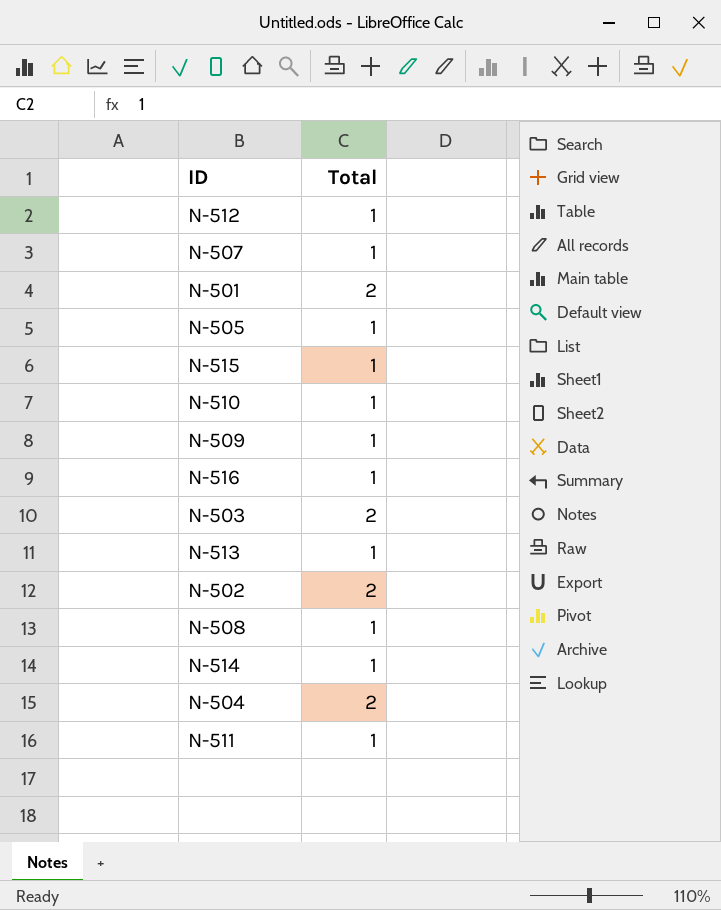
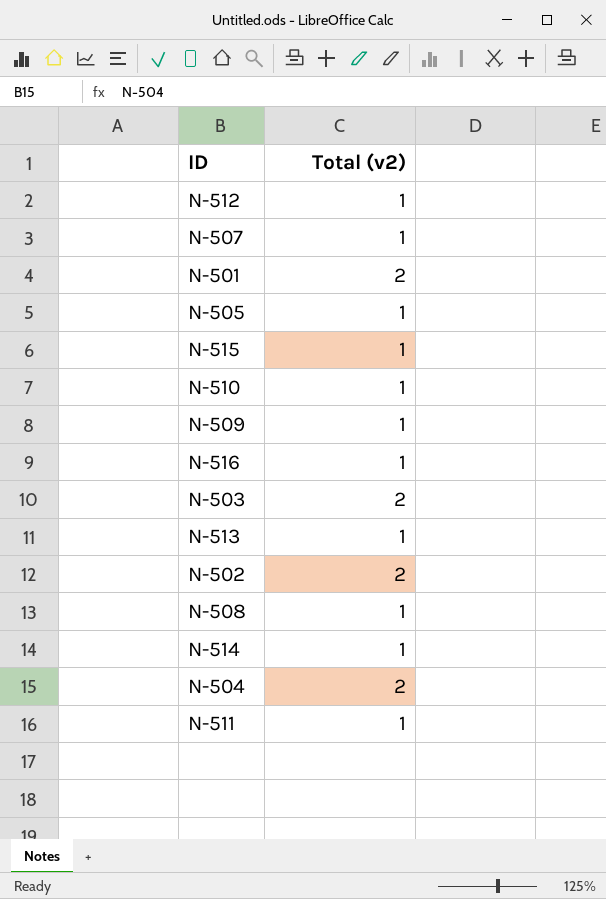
column name: Total -> Total (v2)

